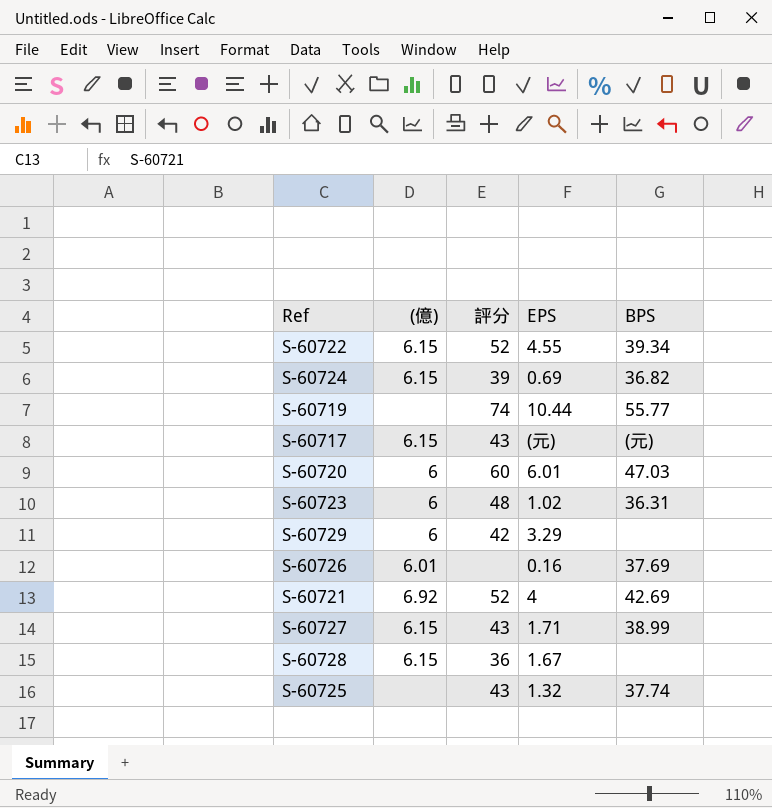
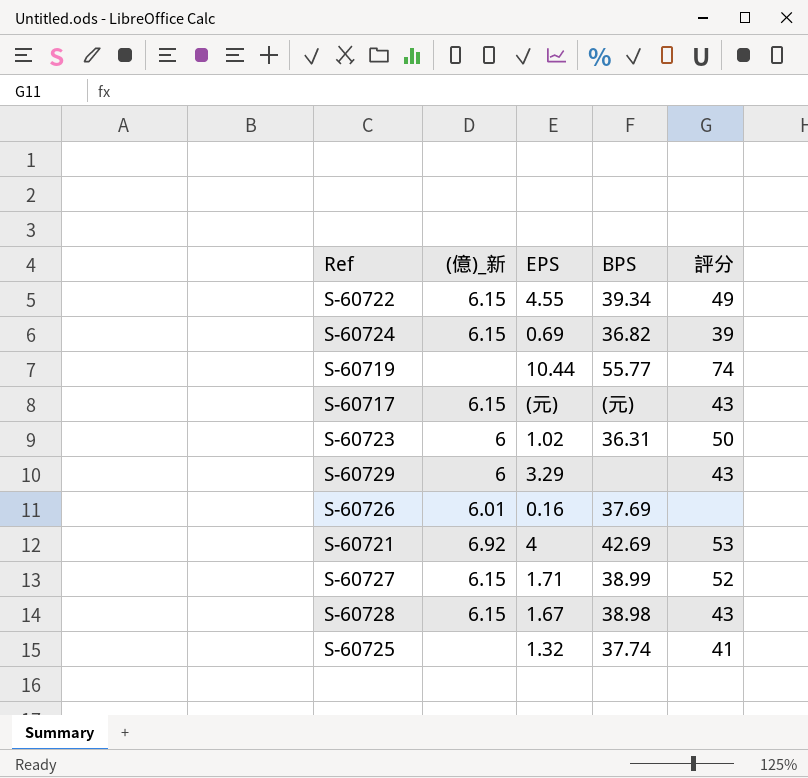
column name: (億) -> (億)_新
column 評分 | position: 3 -> 5
row S-60720: 6 | 60 | 6.01 | 47.03 -> none
S-60722 | 評分: 52 -> 49
S-60723 | 評分: 48 -> 50
S-60729 | 評分: 42 -> 43
S-60721 | 評分: 52 -> 53
S-60727 | 評分: 43 -> 52
S-60728 | BPS: none -> 38.98
S-60728 | 評分: 36 -> 43
S-60725 | 評分: 43 -> 41

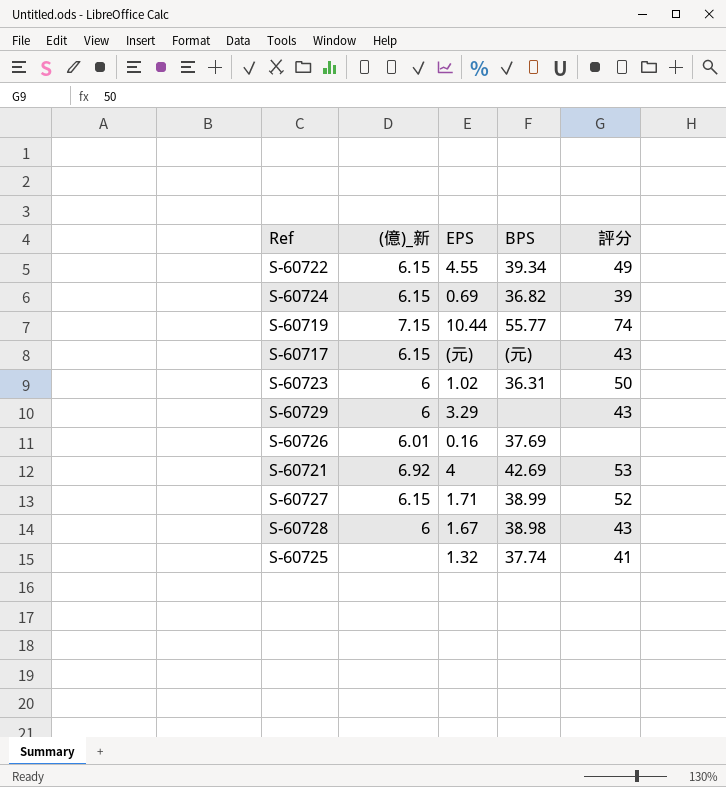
S-60719 | (億)_新: none -> 7.15
S-60728 | (億)_新: 6.15 -> 6

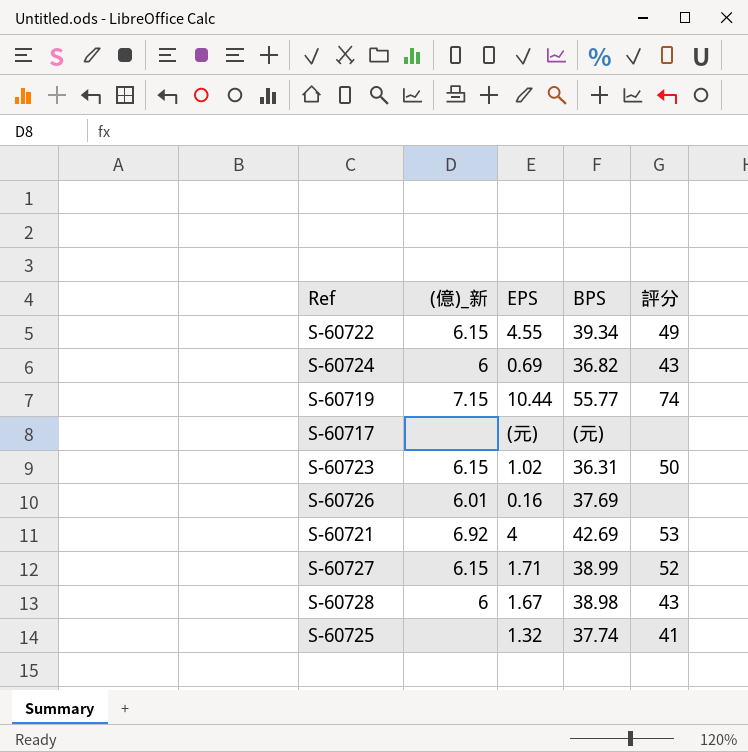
row S-60729: 6 | 3.29 | none | 43 -> none
S-60724 | (億)_新: 6.15 -> 6
S-60724 | 評分: 39 -> 43
S-60717 | (億)_新: 6.15 -> none
S-60717 | 評分: 43 -> none
S-60723 | (億)_新: 6 -> 6.15

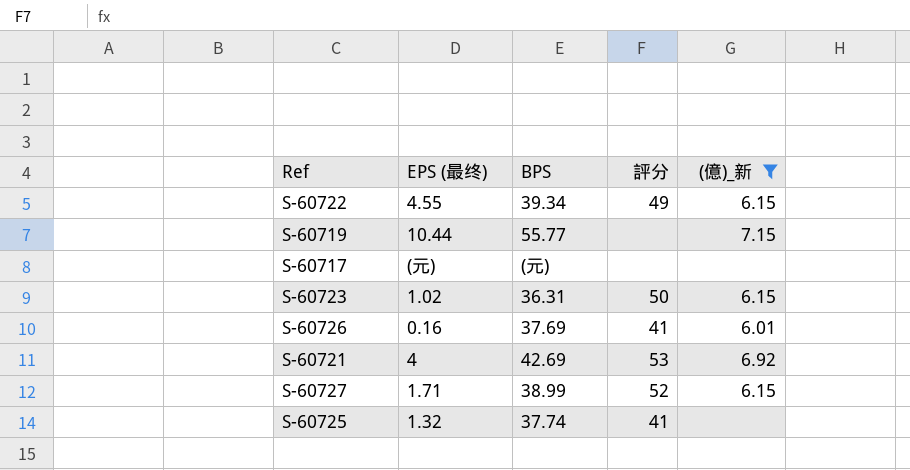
filter: none -> (億)_新 != 6
column name: EPS -> EPS (最终)
column (億)_新 | position: 2 -> 5
S-60719 | 評分: 74 -> none
S-60726 | 評分: none -> 41

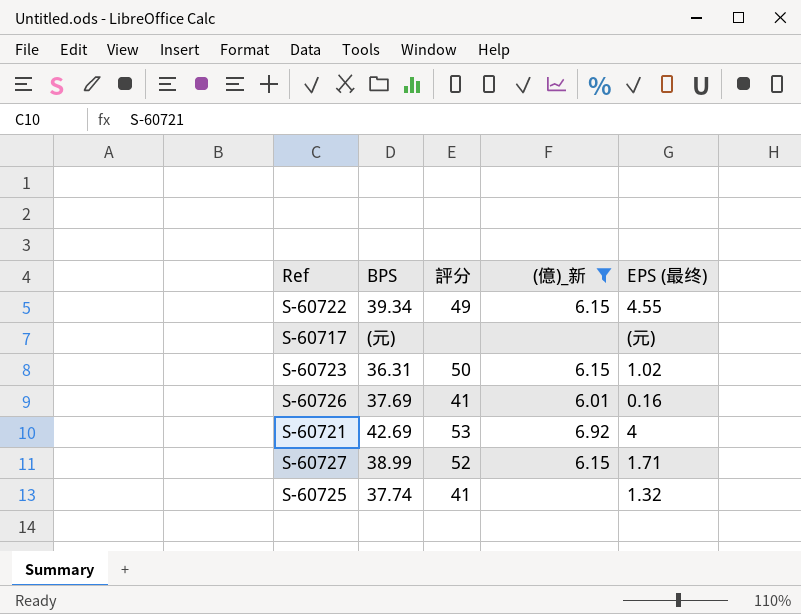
column EPS (最终) | position: 2 -> 5
row S-60719: 10.44 | 55.77 | none | 7.15 -> none

